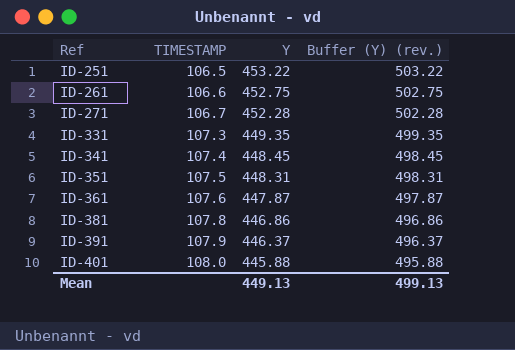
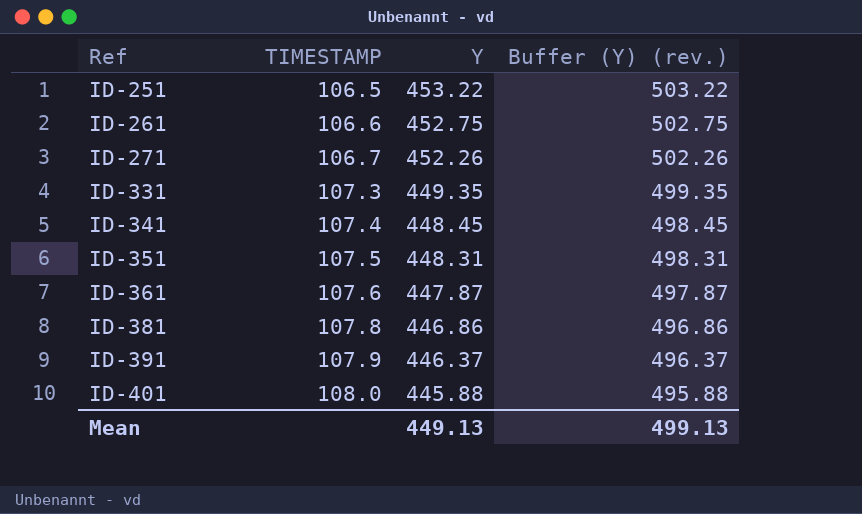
ID-271 | Y: 452.28 -> 452.26
ID-271 | Buffer (Y) (rev.): 502.28 -> 502.26

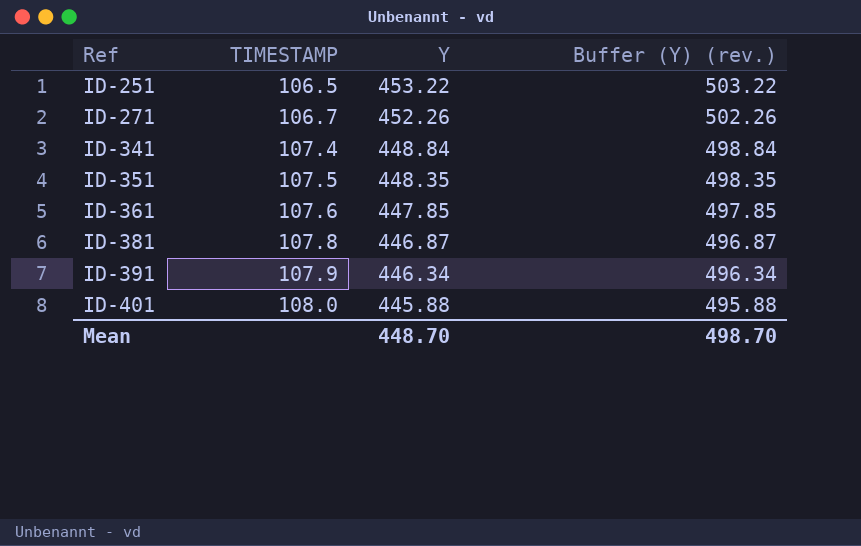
row ID-261: 106.6 | 452.75 | 502.75 -> none
row ID-331: 107.3 | 449.35 | 499.35 -> none
ID-341 | Y: 448.45 -> 448.84
ID-341 | Buffer (Y) (rev.): 498.45 -> 498.84
ID-351 | Y: 448.31 -> 448.35
ID-351 | Buffer (Y) (rev.): 498.31 -> 498.35
ID-361 | Y: 447.87 -> 447.85
ID-361 | Buffer (Y) (rev.): 497.87 -> 497.85
ID-381 | Y: 446.86 -> 446.87
ID-381 | Buffer (Y) (rev.): 496.86 -> 496.87
ID-391 | Y: 446.37 -> 446.34
ID-391 | Buffer (Y) (rev.): 496.37 -> 496.34
Mean | Y: 449.13 -> 448.70
Mean | Buffer (Y) (rev.): 499.13 -> 498.70

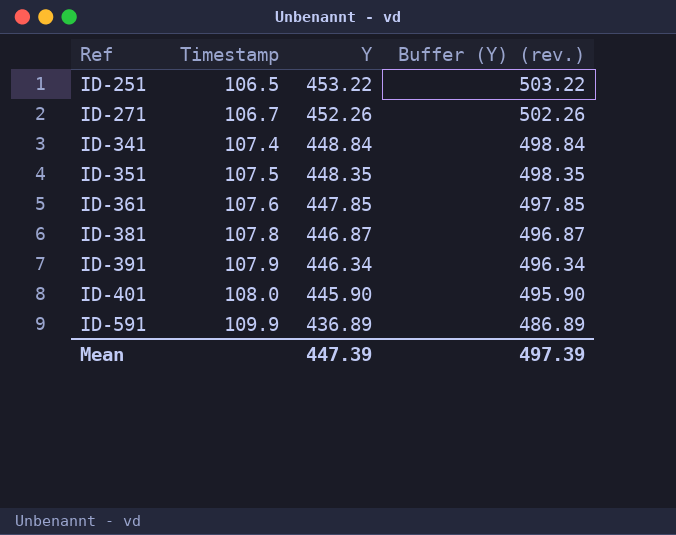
column name: TIMESTAMP -> Timestamp
ID-401 | Y: 445.88 -> 445.90
ID-401 | Buffer (Y) (rev.): 495.88 -> 495.90
row ID-591: none -> 109.9 | 436.89 | 486.89
Mean | Y: 448.70 -> 447.39
Mean | Buffer (Y) (rev.): 498.70 -> 497.39

